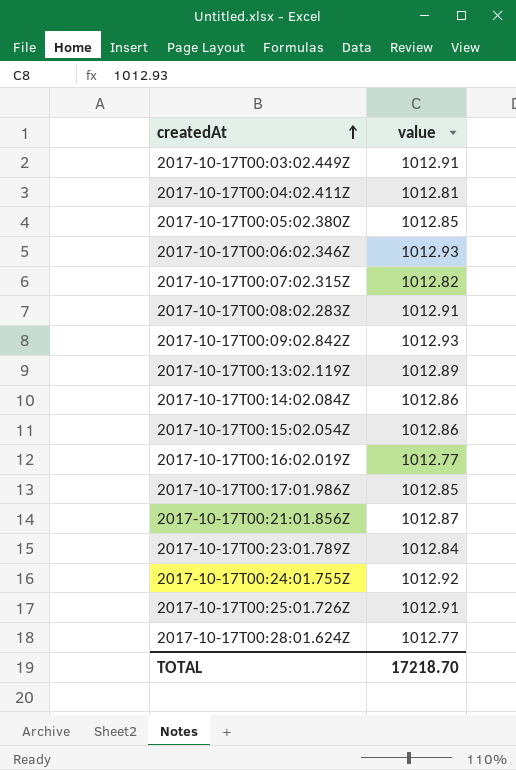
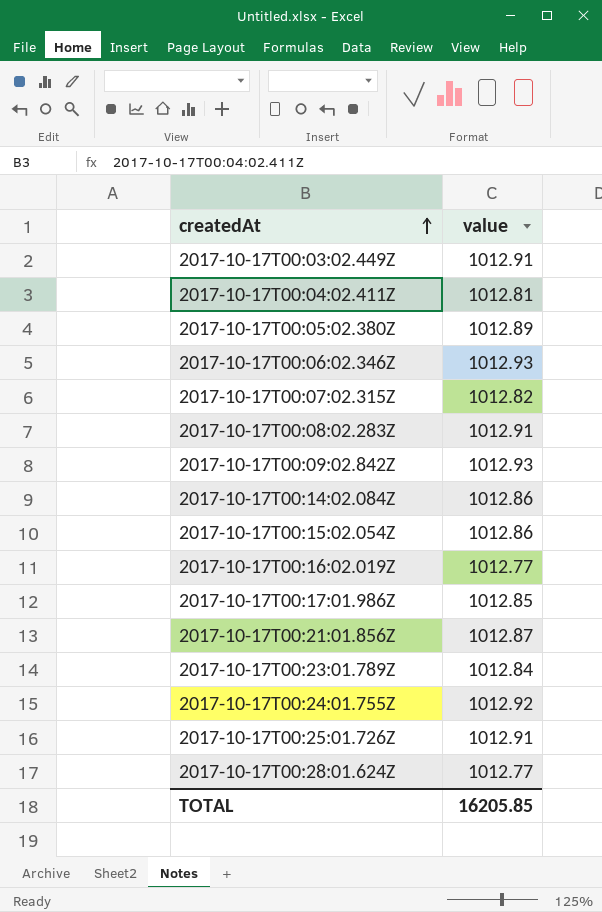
row 2017-10-17T00:13:02.119Z: 1012.89 -> none
2017-10-17T00:05:02.380Z | value: 1012.85 -> 1012.89
TOTAL | value: 17218.70 -> 16205.85

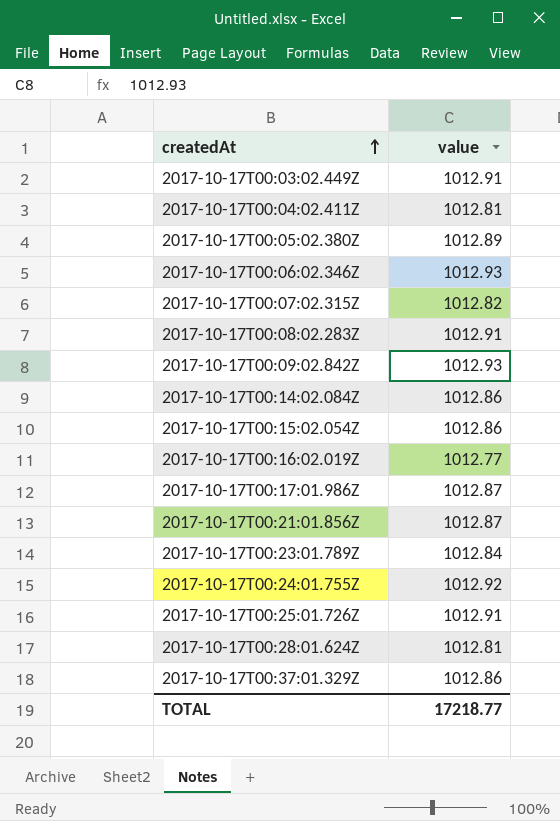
2017-10-17T00:17:01.986Z | value: 1012.85 -> 1012.87
2017-10-17T00:28:01.624Z | value: 1012.77 -> 1012.81
row 2017-10-17T00:37:01.329Z: none -> 1012.86
TOTAL | value: 16205.85 -> 17218.77

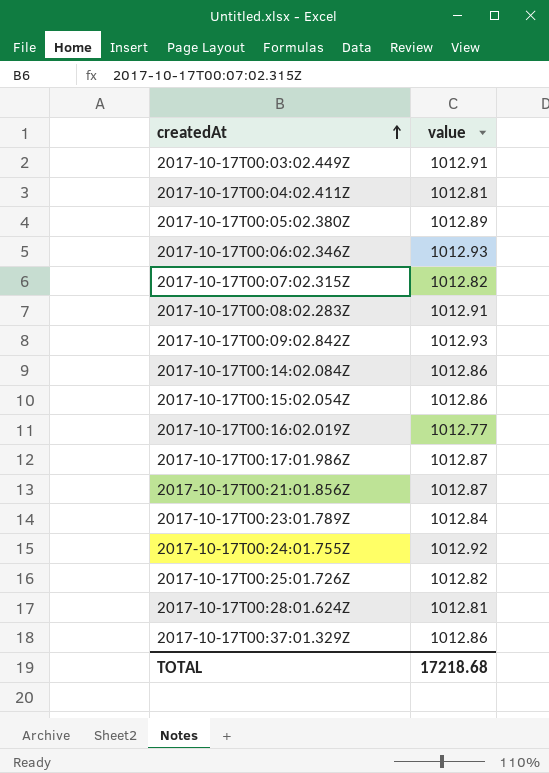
2017-10-17T00:25:01.726Z | value: 1012.91 -> 1012.82
TOTAL | value: 17218.77 -> 17218.68

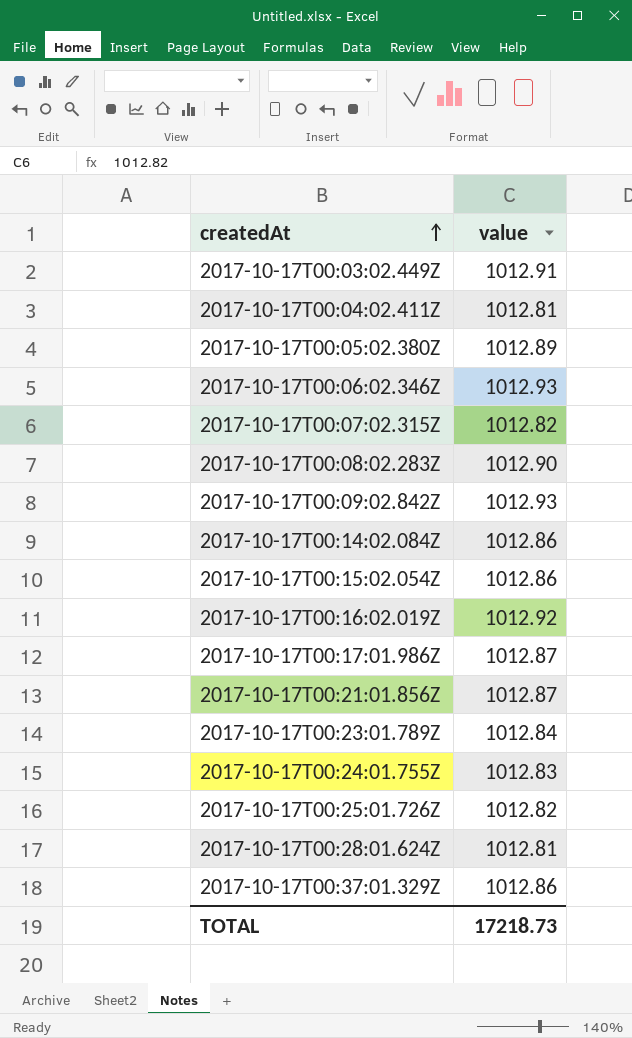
2017-10-17T00:08:02.283Z | value: 1012.91 -> 1012.90
2017-10-17T00:16:02.019Z | value: 1012.77 -> 1012.92
2017-10-17T00:24:01.755Z | value: 1012.92 -> 1012.83
TOTAL | value: 17218.68 -> 17218.73

